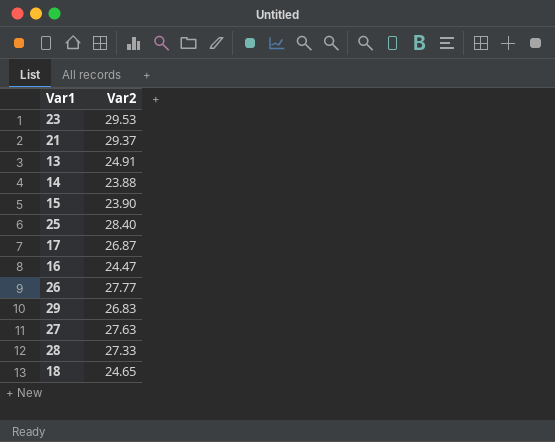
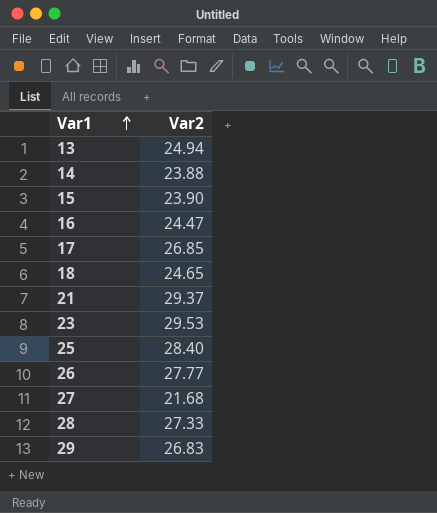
row order: none -> Var1 ascending
13 | Var2: 24.91 -> 24.94
17 | Var2: 26.87 -> 26.85
27 | Var2: 27.63 -> 21.68

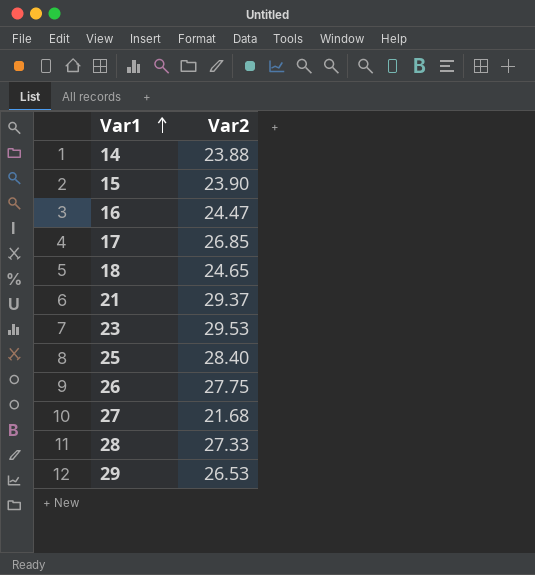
row 13: 24.94 -> none
26 | Var2: 27.77 -> 27.75
29 | Var2: 26.83 -> 26.53

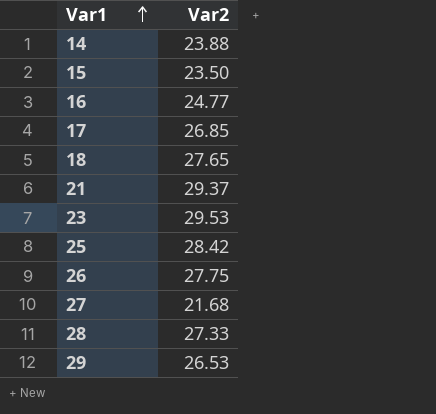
15 | Var2: 23.90 -> 23.50
16 | Var2: 24.47 -> 24.77
18 | Var2: 24.65 -> 27.65
25 | Var2: 28.40 -> 28.42

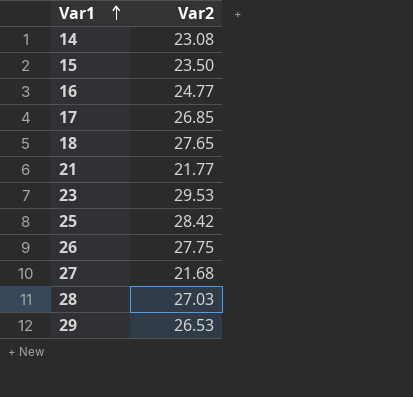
14 | Var2: 23.88 -> 23.08
21 | Var2: 29.37 -> 21.77
28 | Var2: 27.33 -> 27.03

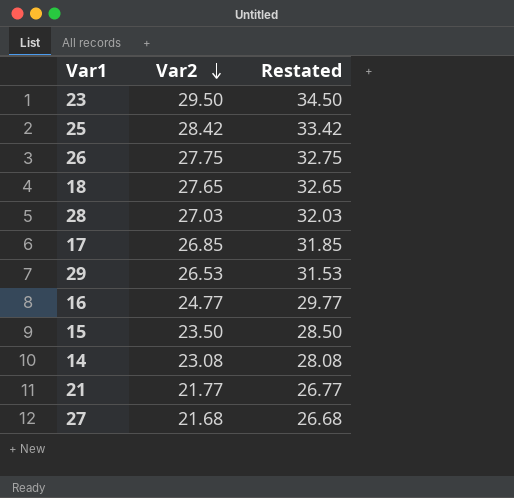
row order: Var1 ascending -> Var2 descending
column Restated | formula: none -> [Var2] + 5
23 | Var2: 29.53 -> 29.50

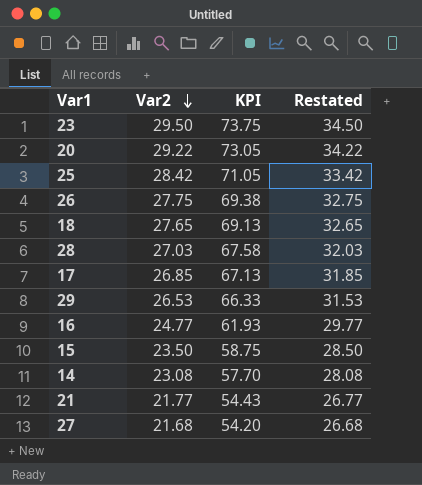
column KPI | formula: none -> [Var2] * 2.5
row 20: none -> 29.22 | 73.05 | 34.22

